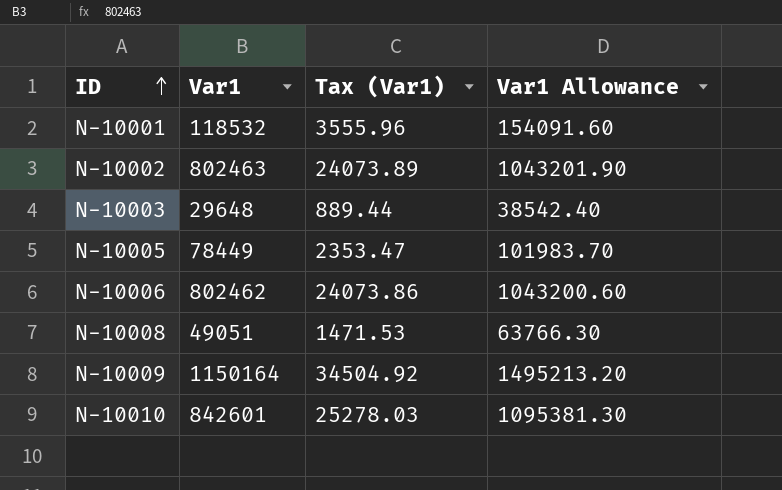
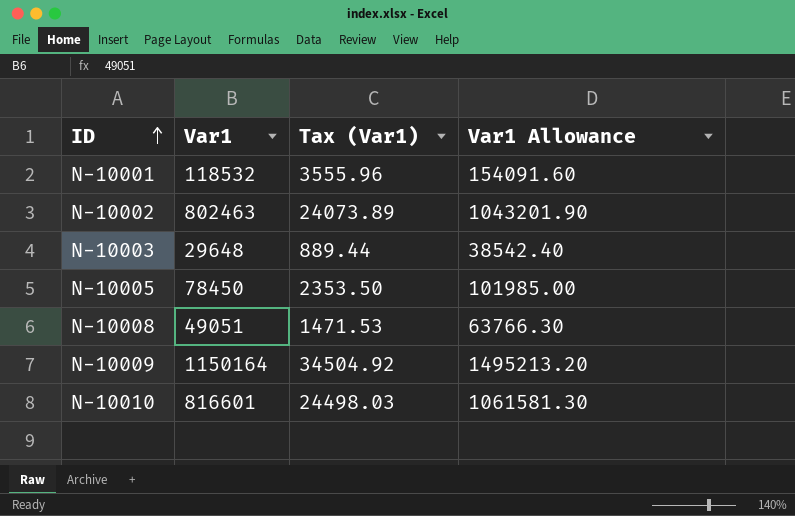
row N-10006: 802462 | 24073.86 | 1043200.60 -> none
N-10005 | Var1: 78449 -> 78450
N-10005 | Tax (Var1): 2353.47 -> 2353.50
N-10005 | Var1 Allowance: 101983.70 -> 101985.00
N-10010 | Var1: 842601 -> 816601
N-10010 | Tax (Var1): 25278.03 -> 24498.03
N-10010 | Var1 Allowance: 1095381.30 -> 1061581.30

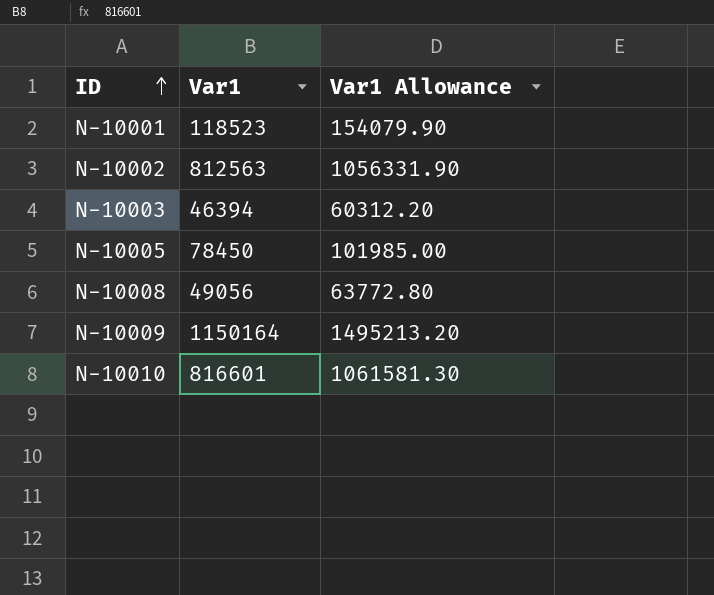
column Tax (Var1) | formula: [Var1] * 0.03 -> none
N-10001 | Var1: 118532 -> 118523
N-10001 | Var1 Allowance: 154091.60 -> 154079.90
N-10002 | Var1: 802463 -> 812563
N-10002 | Var1 Allowance: 1043201.90 -> 1056331.90
N-10003 | Var1: 29648 -> 46394
N-10003 | Var1 Allowance: 38542.40 -> 60312.20
N-10008 | Var1: 49051 -> 49056
N-10008 | Var1 Allowance: 63766.30 -> 63772.80

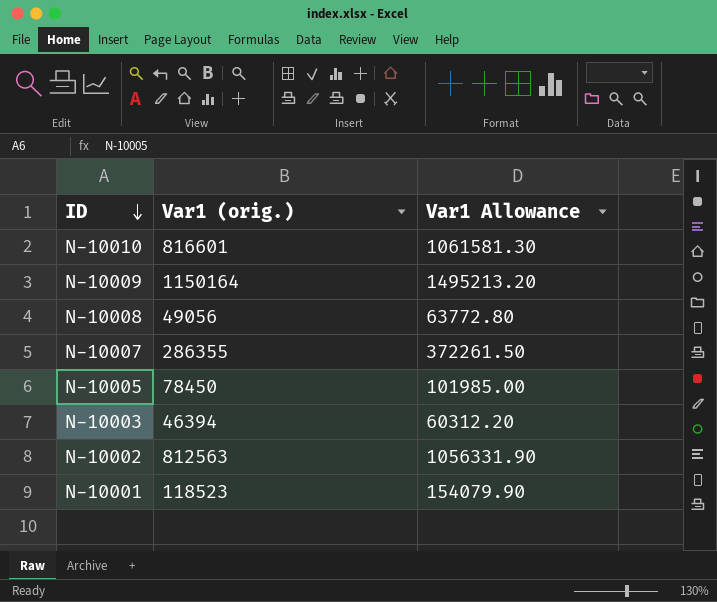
row order: ID ascending -> ID descending
column name: Var1 -> Var1 (orig.)
row N-10007: none -> 286355 | 372261.50

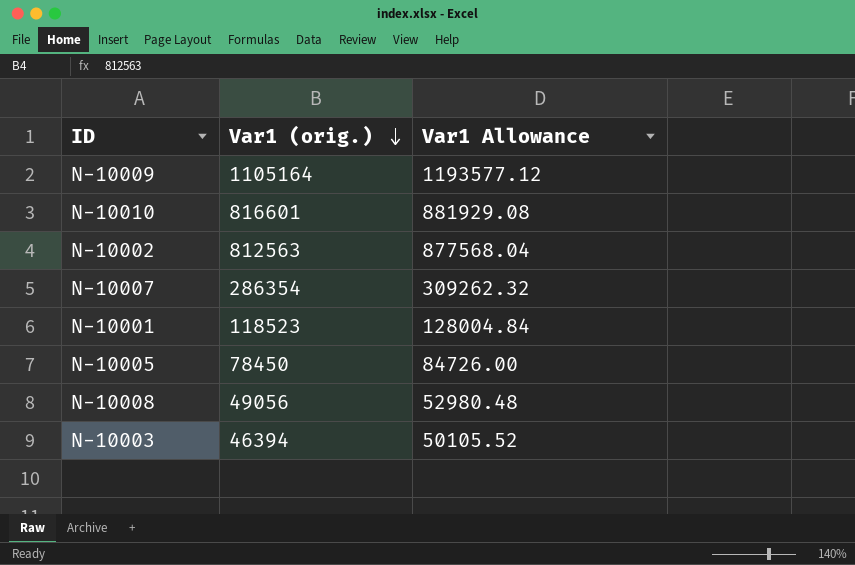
row order: ID descending -> Var1 (orig.) descending
column Var1 Allowance | formula: [Var1 (orig.)] * 1.3 -> [Var1 (orig.)] * 1.08
N-10009 | Var1 (orig.): 1150164 -> 1105164
N-10007 | Var1 (orig.): 286355 -> 286354

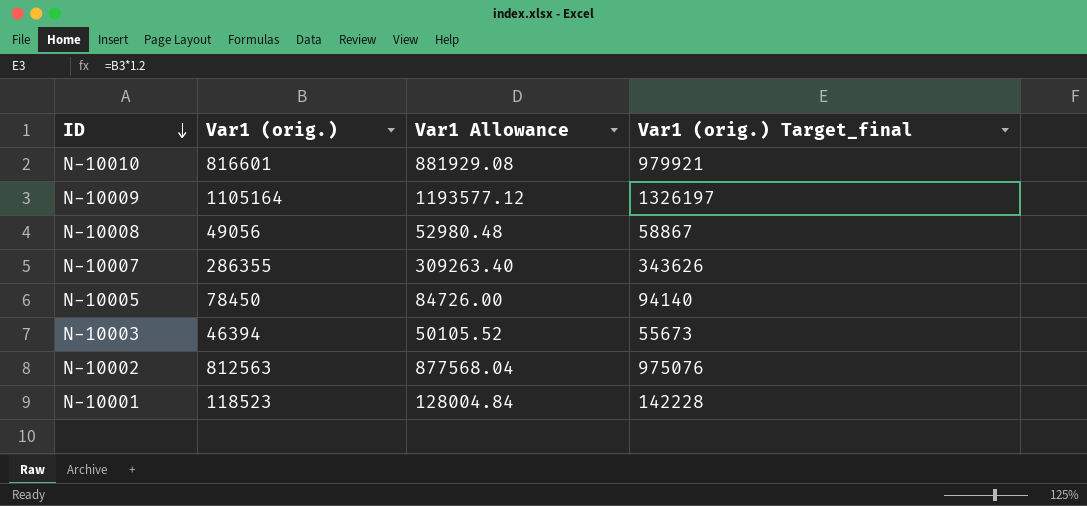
row order: Var1 (orig.) descending -> ID descending
column Var1 (orig.) Target_final | formula: none -> [Var1 (orig.)] * 1.2
N-10007 | Var1 (orig.): 286354 -> 286355
N-10007 | Var1 Allowance: 309262.32 -> 309263.40

